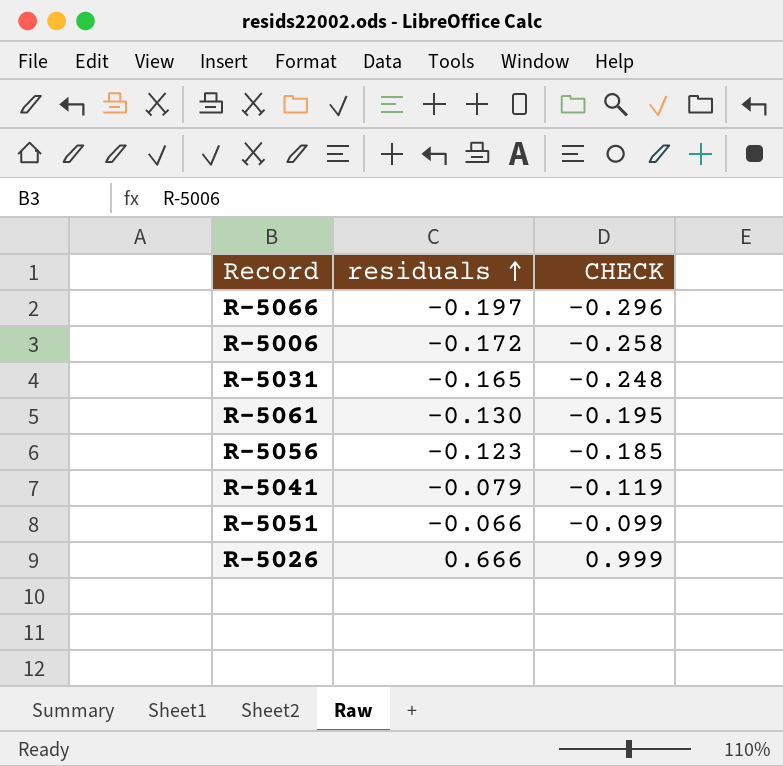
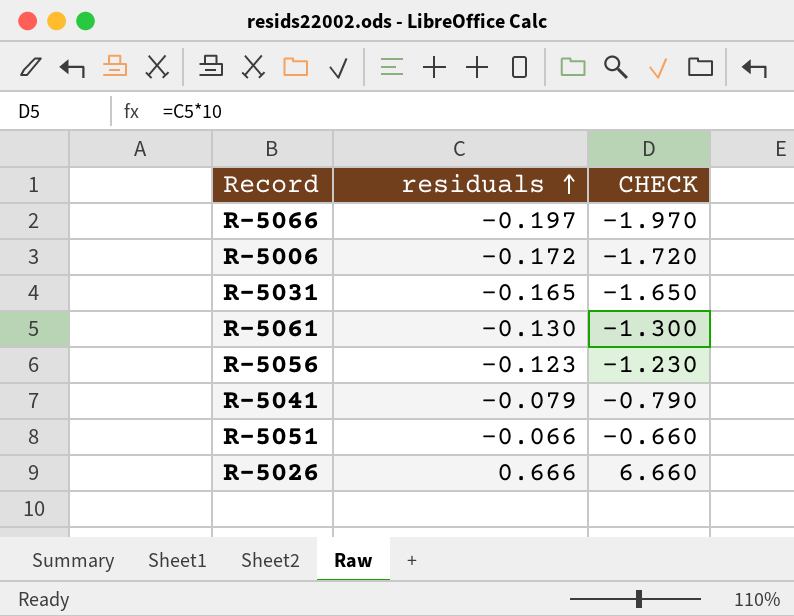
column CHECK | formula: [residuals] * 1.5 -> [residuals] * 10

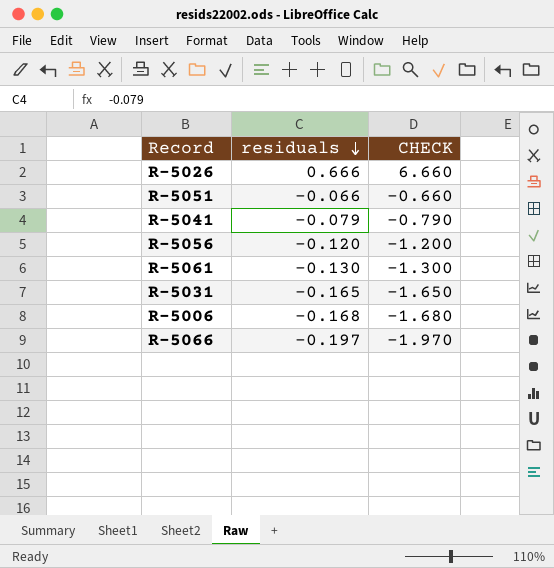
row order: residuals ascending -> residuals descending
R-5056 | residuals: -0.123 -> -0.120
R-5056 | CHECK: -1.230 -> -1.200
R-5006 | residuals: -0.172 -> -0.168
R-5006 | CHECK: -1.720 -> -1.680

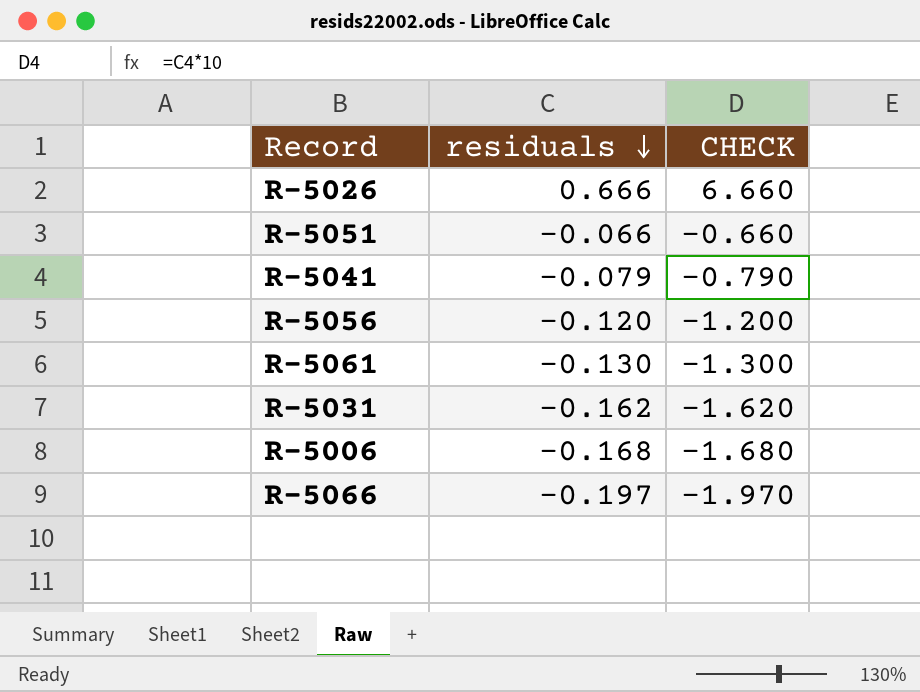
R-5031 | residuals: -0.165 -> -0.162
R-5031 | CHECK: -1.650 -> -1.620

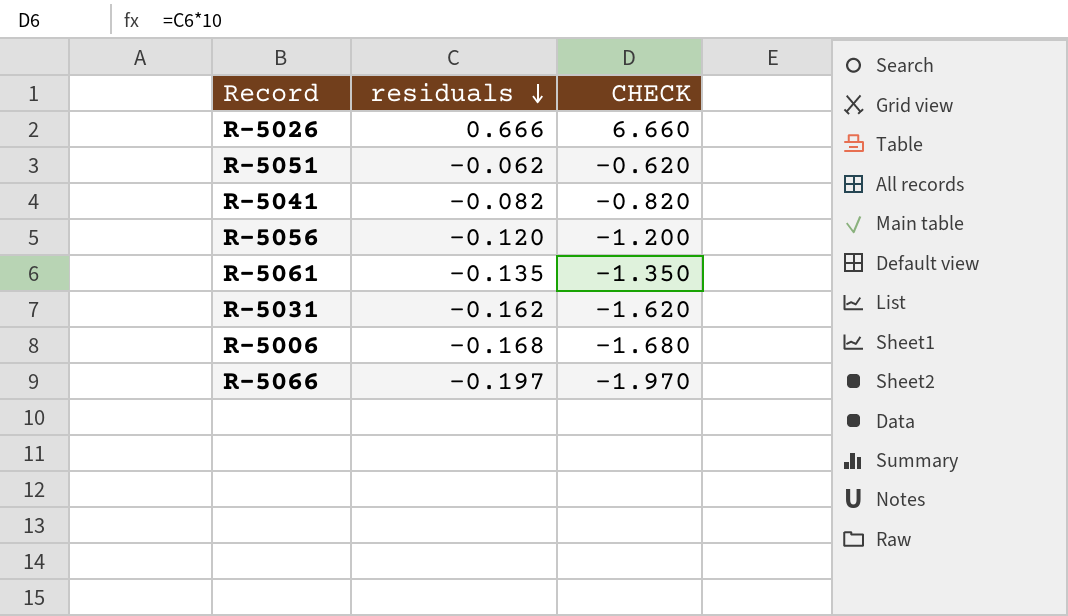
R-5051 | residuals: -0.066 -> -0.062
R-5051 | CHECK: -0.660 -> -0.620
R-5041 | residuals: -0.079 -> -0.082
R-5041 | CHECK: -0.790 -> -0.820
R-5061 | residuals: -0.130 -> -0.135
R-5061 | CHECK: -1.300 -> -1.350

